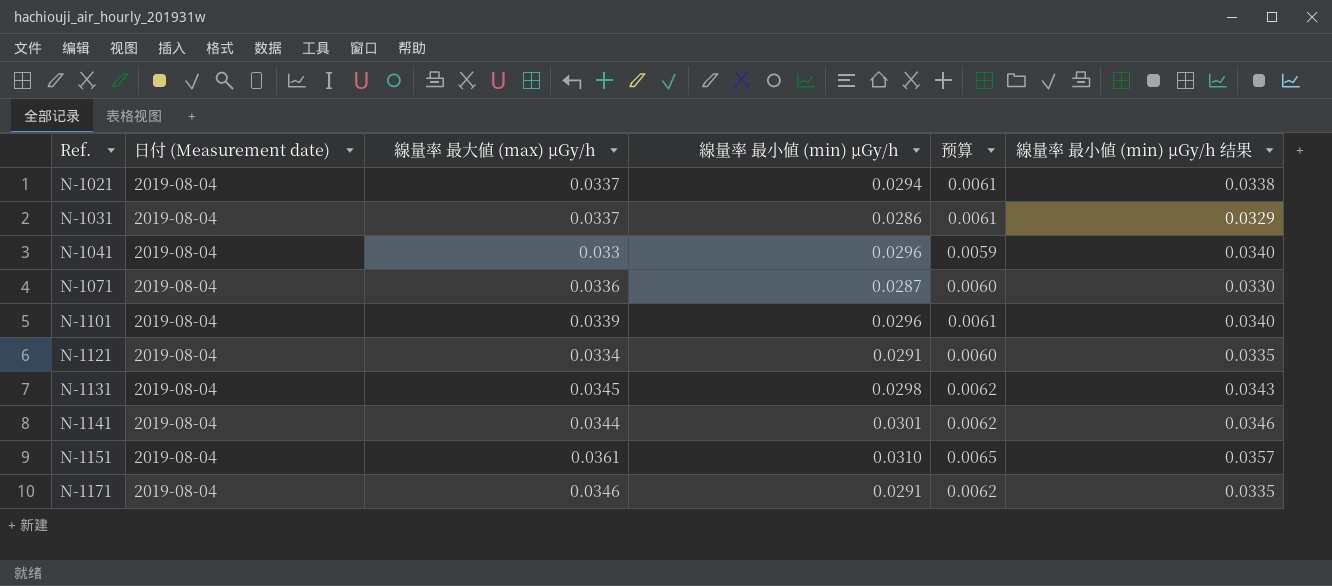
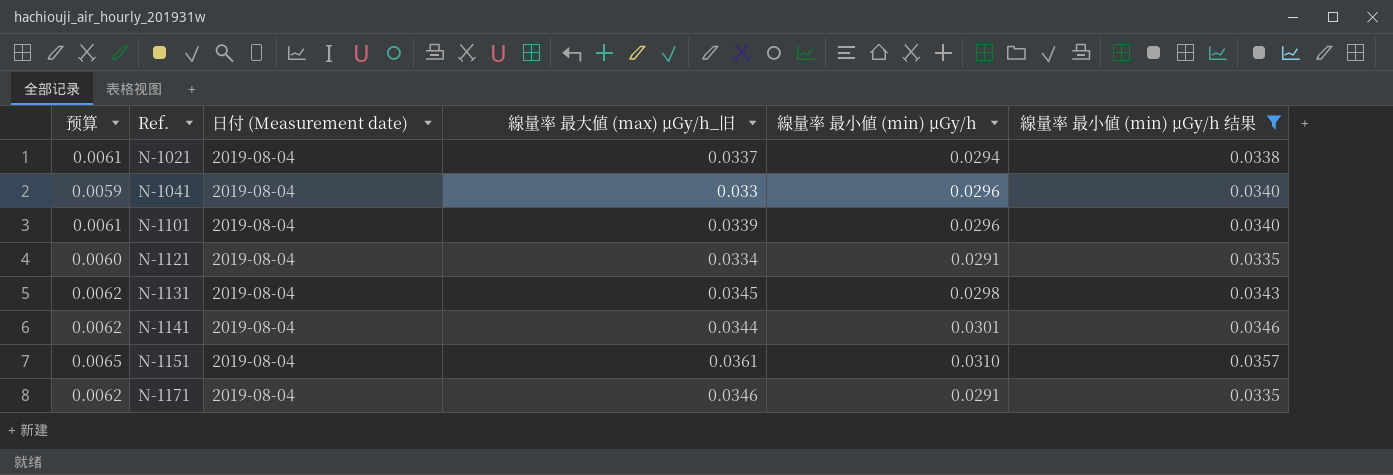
filter: none -> 線量率 最小値 (min) μGy/h 结果 >= 0.0335
column 预算 | position: 5 -> 1
column name: 線量率 最大値 (max) μGy/h -> 線量率 最大値 (max) μGy/h_旧

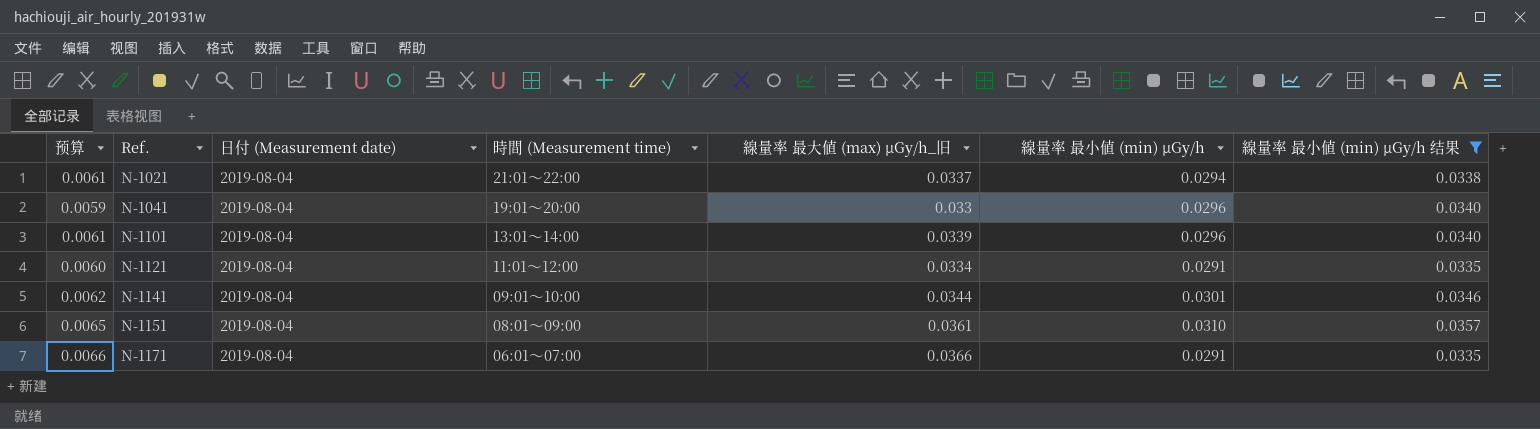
column 時間 (Measurement time) | position: none -> 4
row N-1131: 0.0062 | 2019-08-04 | 0.0345 | 0.0298 | 0.0343 -> none
N-1171 | 预算: 0.0062 -> 0.0066
N-1171 | 線量率 最大値 (max) μGy/h_旧: 0.0346 -> 0.0366

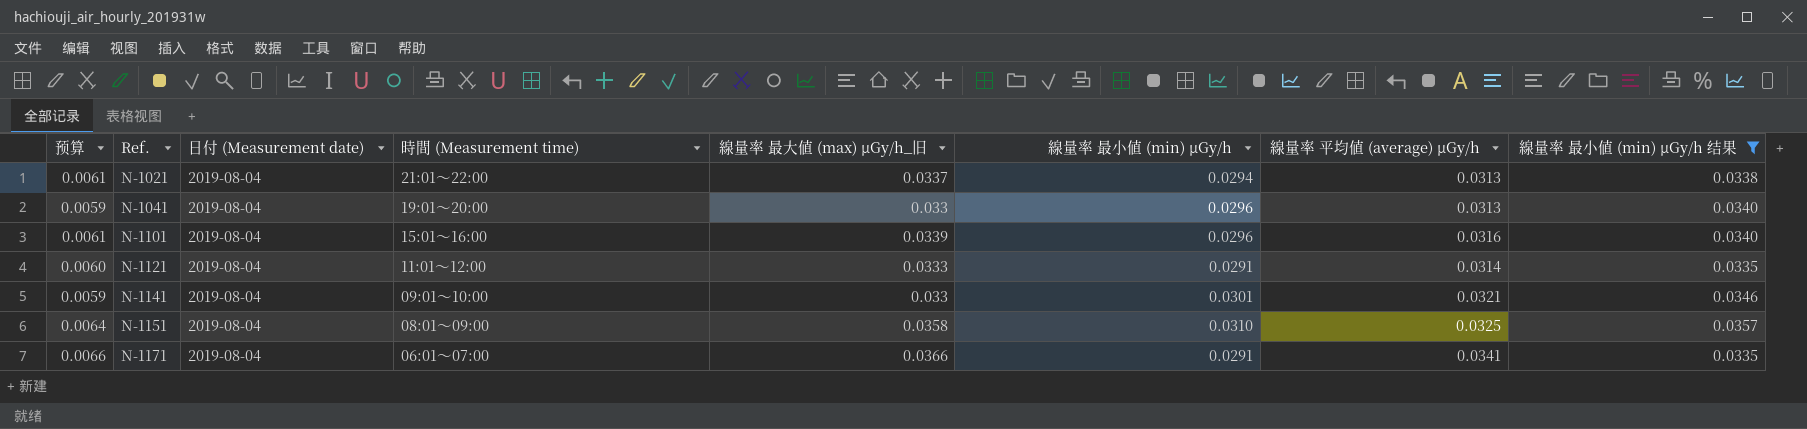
column 線量率 平均値 (average) μGy/h | position: none -> 7
N-1101 | 時間 (Measurement time): 13:01～14:00 -> 15:01～16:00
N-1121 | 線量率 最大値 (max) μGy/h_旧: 0.0334 -> 0.0333
N-1141 | 预算: 0.0062 -> 0.0059
N-1141 | 線量率 最大値 (max) μGy/h_旧: 0.0344 -> 0.033
N-1151 | 预算: 0.0065 -> 0.0064
N-1151 | 線量率 最大値 (max) μGy/h_旧: 0.0361 -> 0.0358

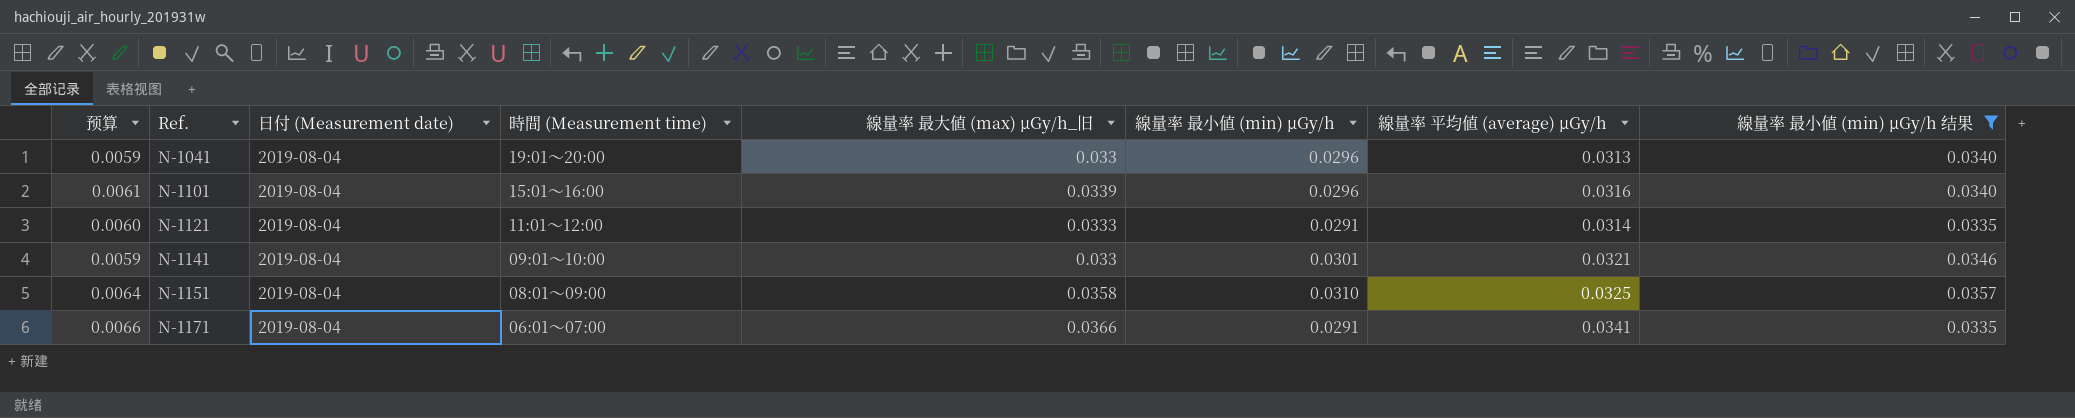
row N-1021: 0.0061 | 2019-08-04 | 21:01～22:00 | 0.0337 | 0.0294 | 0.0313 | 0.0338 -> none

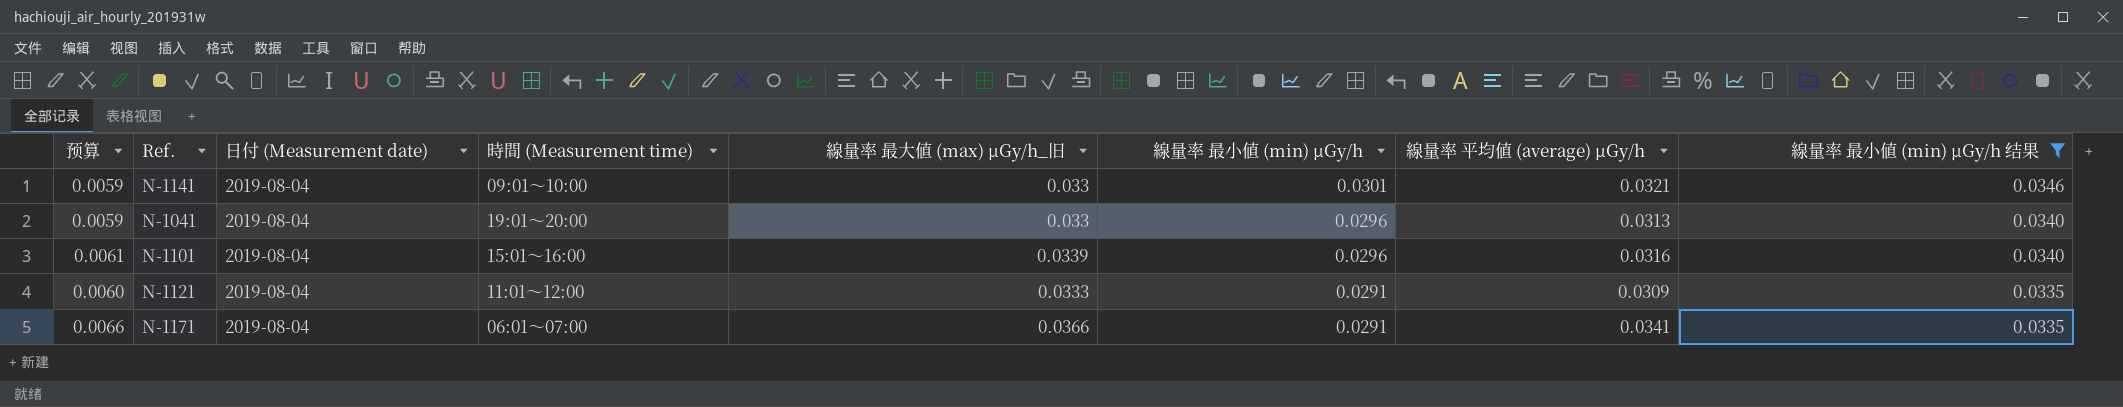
row order: Ref. ascending -> 線量率 最小値 (min) μGy/h descending
row N-1151: 0.0064 | 2019-08-04 | 08:01～09:00 | 0.0358 | 0.0310 | 0.0325 | 0.0357 -> none
N-1121 | 線量率 平均値 (average) μGy/h: 0.0314 -> 0.0309

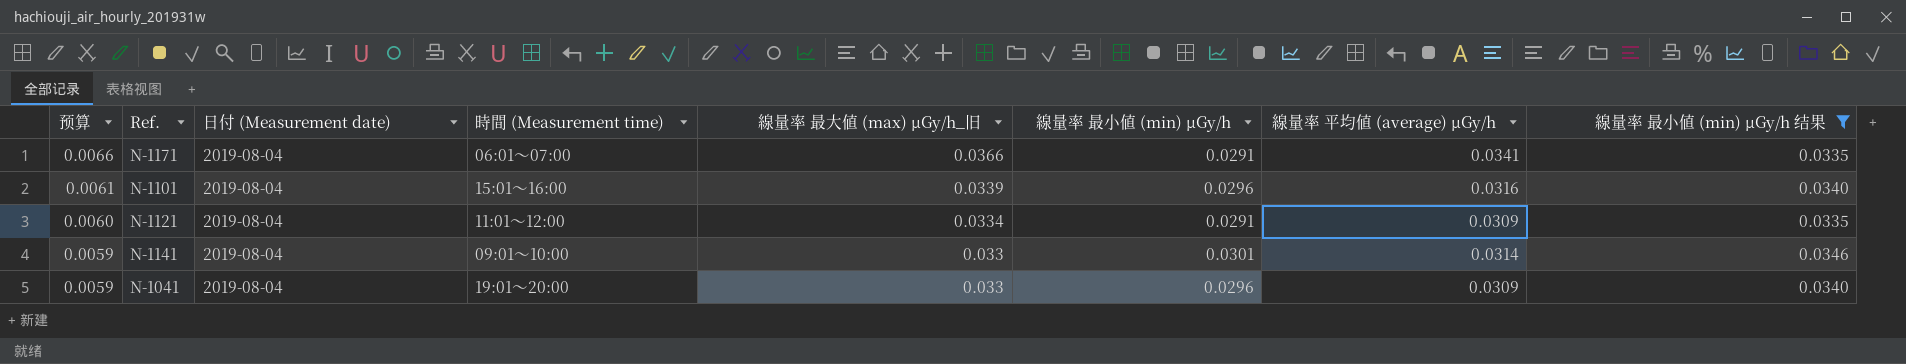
row order: 線量率 最小値 (min) μGy/h descending -> 预算 descending
N-1121 | 線量率 最大値 (max) μGy/h_旧: 0.0333 -> 0.0334
N-1141 | 線量率 平均値 (average) μGy/h: 0.0321 -> 0.0314
N-1041 | 線量率 平均値 (average) μGy/h: 0.0313 -> 0.0309

